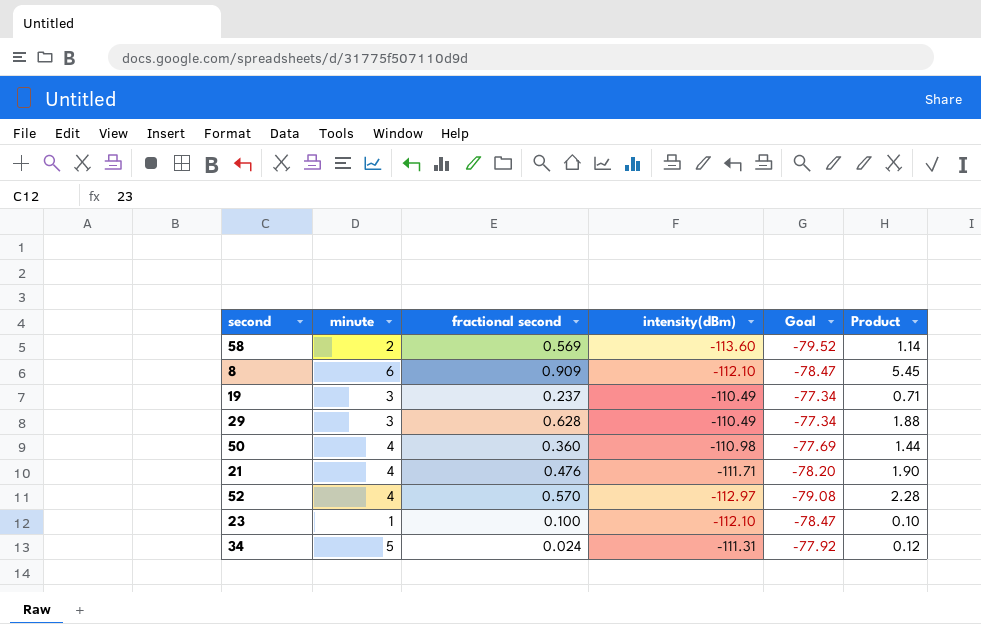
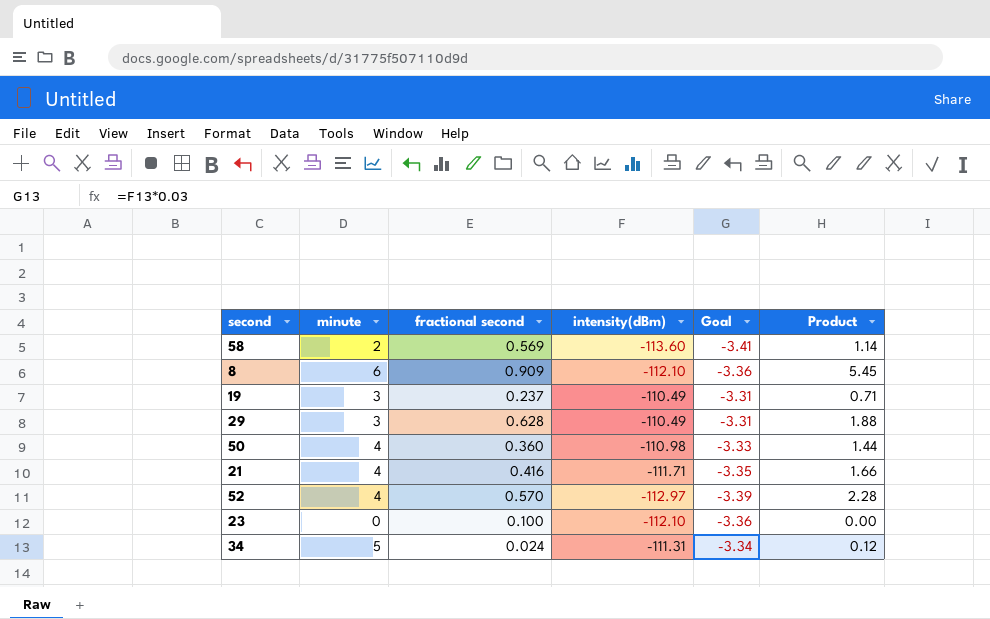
column Goal | formula: [intensity(dBm)] * 0.7 -> [intensity(dBm)] * 0.03
21 | fractional second: 0.476 -> 0.416
21 | Product: 1.90 -> 1.66
23 | minute: 1 -> 0
23 | Product: 0.10 -> 0.00

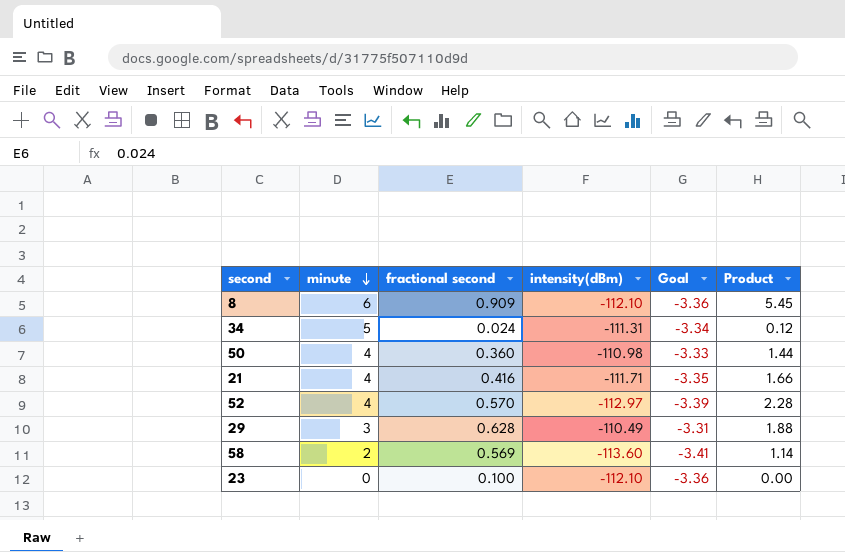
row order: none -> minute descending
row 19: 3 | 0.237 | -110.49 | -3.31 | 0.71 -> none

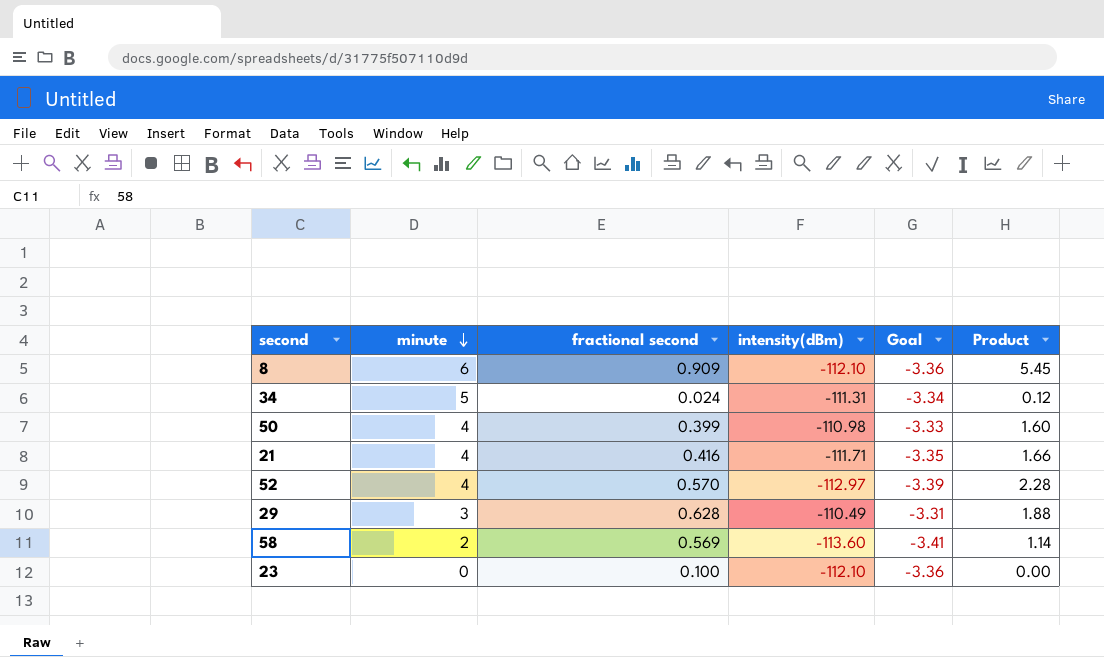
50 | fractional second: 0.360 -> 0.399
50 | Product: 1.44 -> 1.60

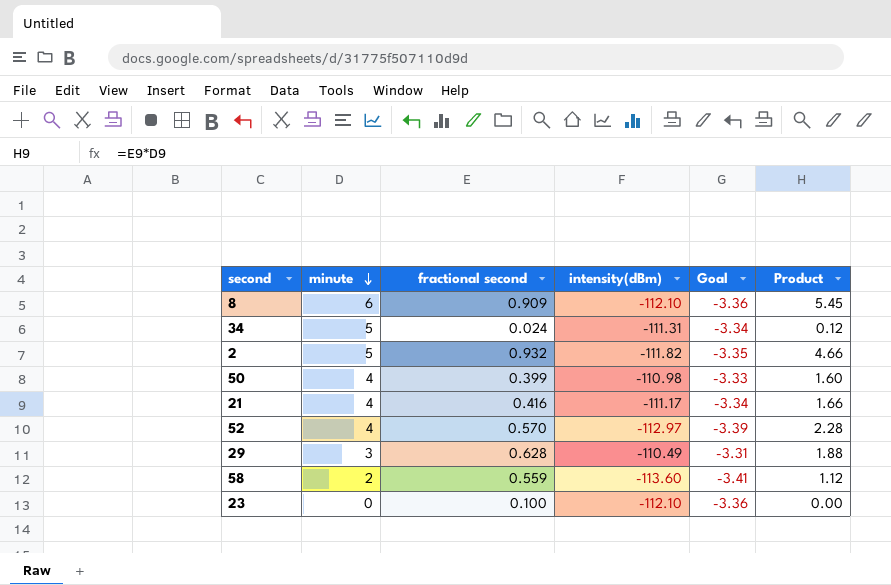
row 2: none -> 5 | 0.932 | -111.82 | -3.35 | 4.66
21 | intensity(dBm): -111.71 -> -111.17
21 | Goal: -3.35 -> -3.34
58 | fractional second: 0.569 -> 0.559
58 | Product: 1.14 -> 1.12

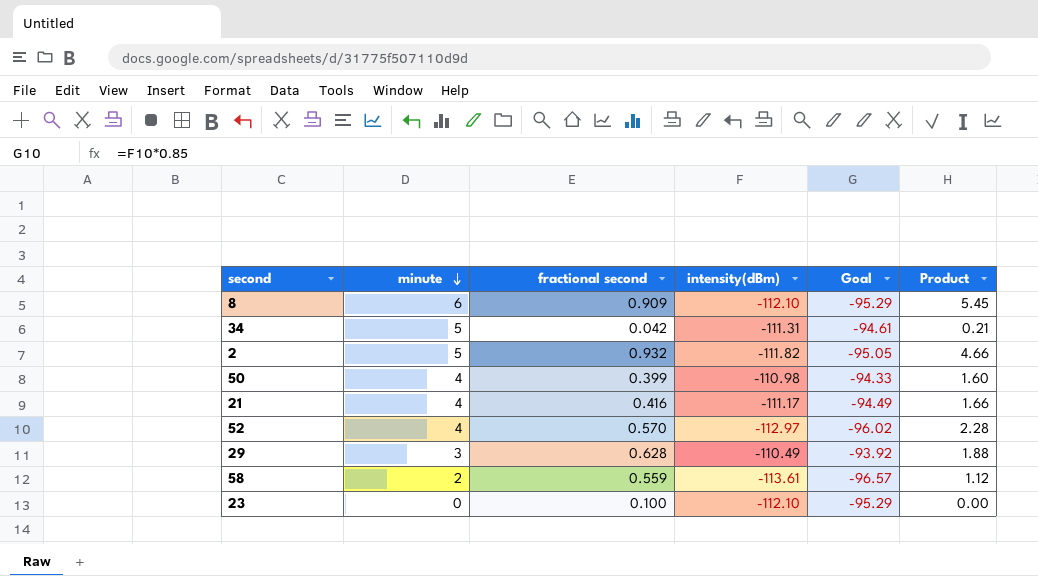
column Goal | formula: [intensity(dBm)] * 0.03 -> [intensity(dBm)] * 0.85
34 | fractional second: 0.024 -> 0.042
34 | Product: 0.12 -> 0.21
58 | intensity(dBm): -113.60 -> -113.61

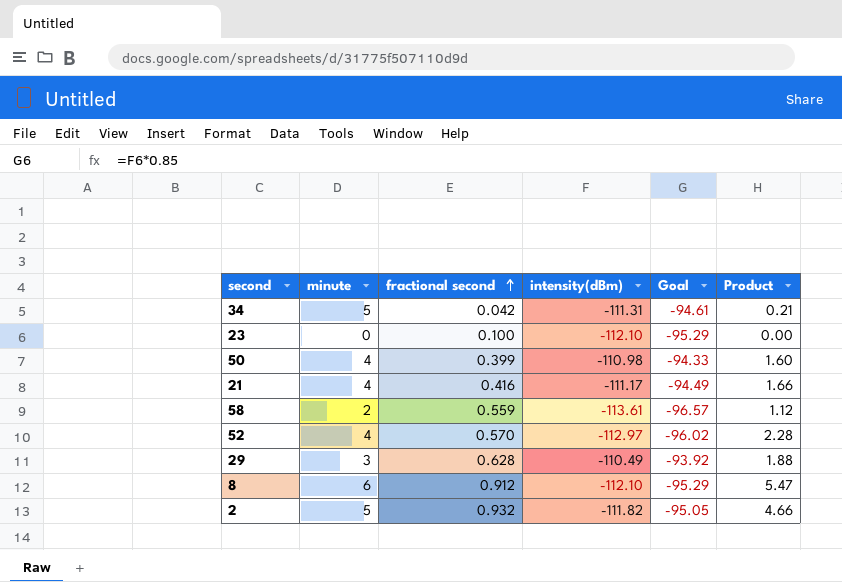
row order: minute descending -> fractional second ascending
8 | fractional second: 0.909 -> 0.912
8 | Product: 5.45 -> 5.47

